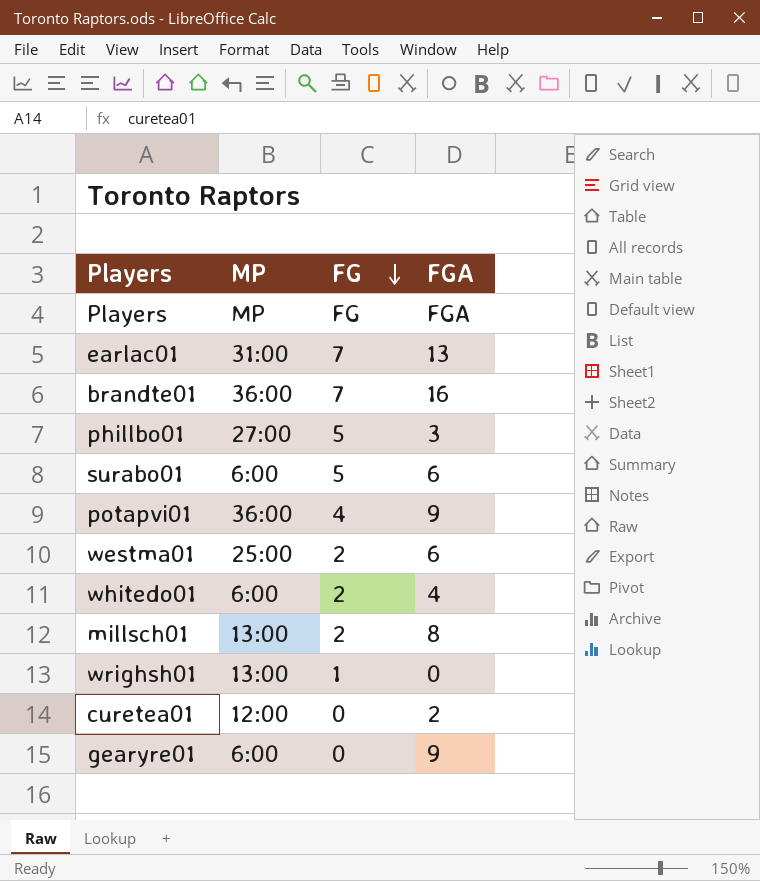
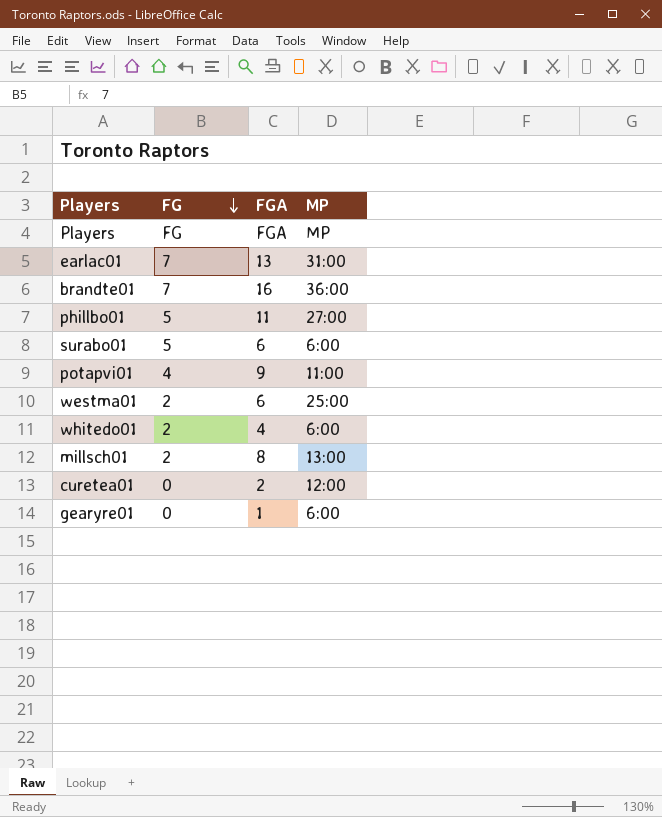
column MP | position: 2 -> 4
row wrighsh01: 13:00 | 1 | 0 -> none
phillbo01 | FGA: 3 -> 11
potapvi01 | MP: 36:00 -> 11:00
gearyre01 | FGA: 9 -> 1

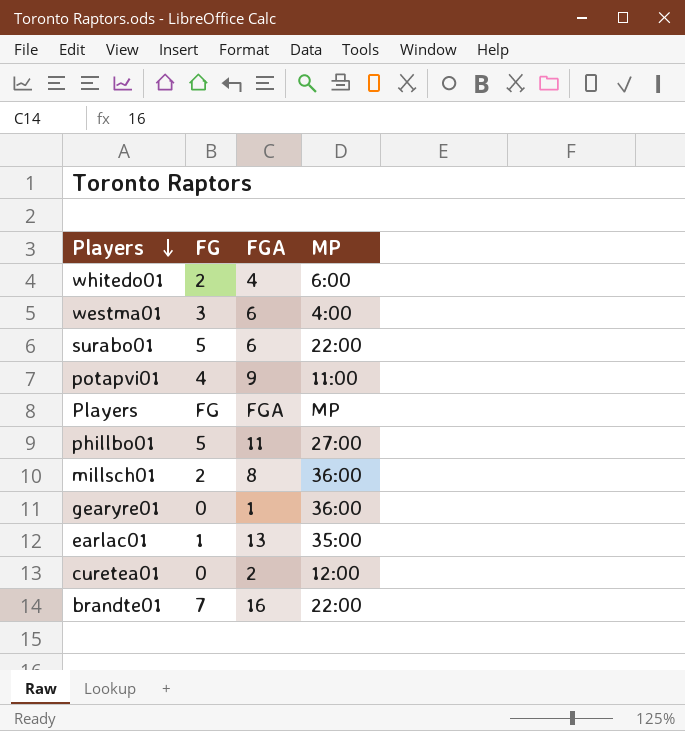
row order: FG descending -> Players descending
westma01 | FG: 2 -> 3
westma01 | MP: 25:00 -> 4:00
surabo01 | MP: 6:00 -> 22:00
millsch01 | MP: 13:00 -> 36:00
gearyre01 | MP: 6:00 -> 36:00
earlac01 | FG: 7 -> 1
earlac01 | MP: 31:00 -> 35:00
brandte01 | MP: 36:00 -> 22:00

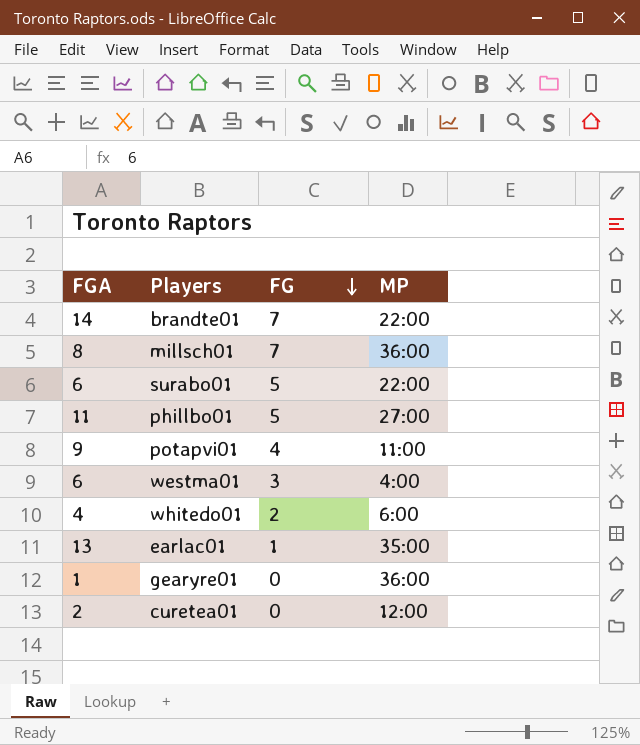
row order: Players descending -> FG descending
column FGA | position: 3 -> 1
row Players: FG | FGA | MP -> none
brandte01 | FGA: 16 -> 14
millsch01 | FG: 2 -> 7

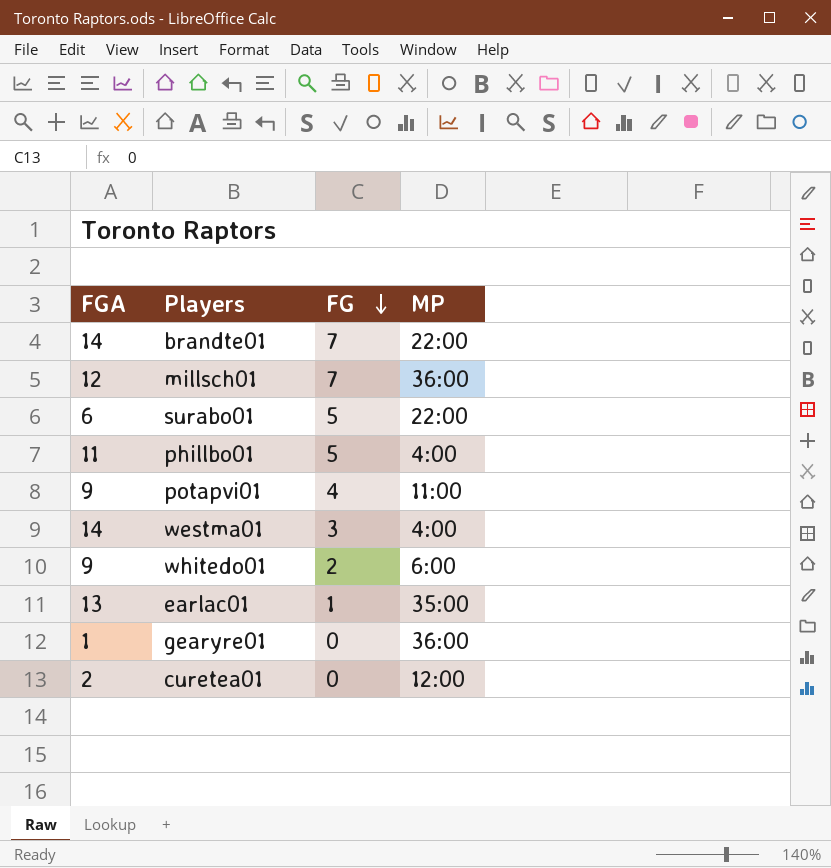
millsch01 | FGA: 8 -> 12
phillbo01 | MP: 27:00 -> 4:00
westma01 | FGA: 6 -> 14
whitedo01 | FGA: 4 -> 9

